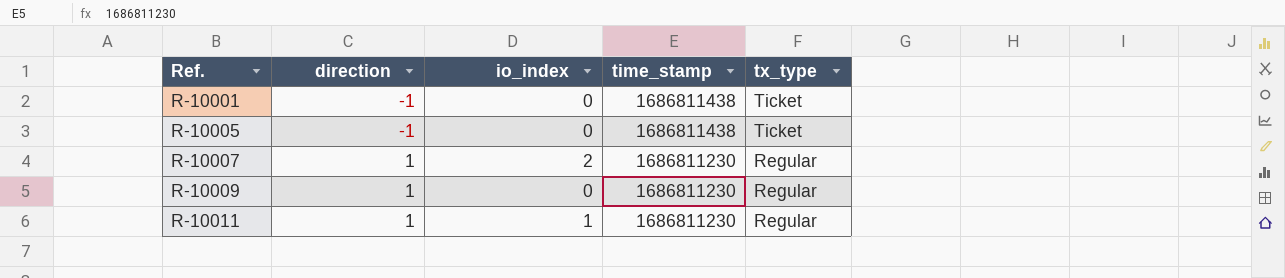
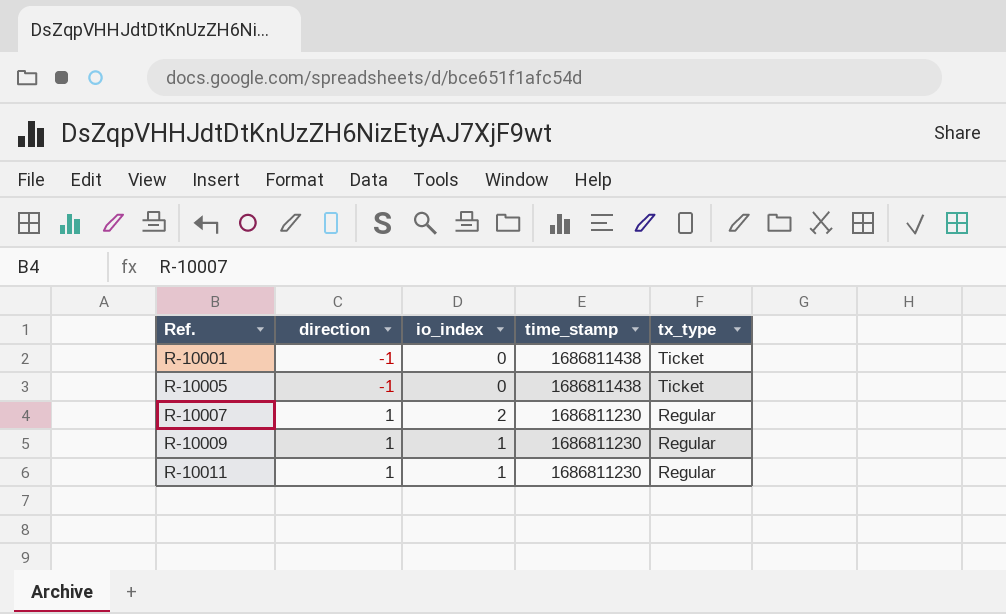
R-10009 | io_index: 0 -> 1

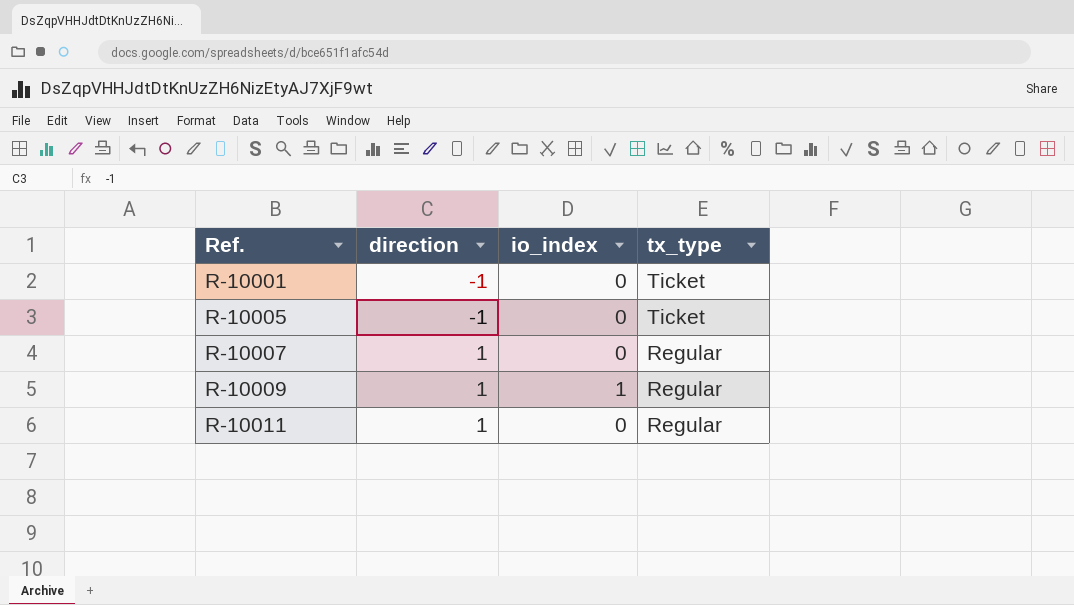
column time_stamp | position: 4 -> none
R-10007 | io_index: 2 -> 0
R-10011 | io_index: 1 -> 0

